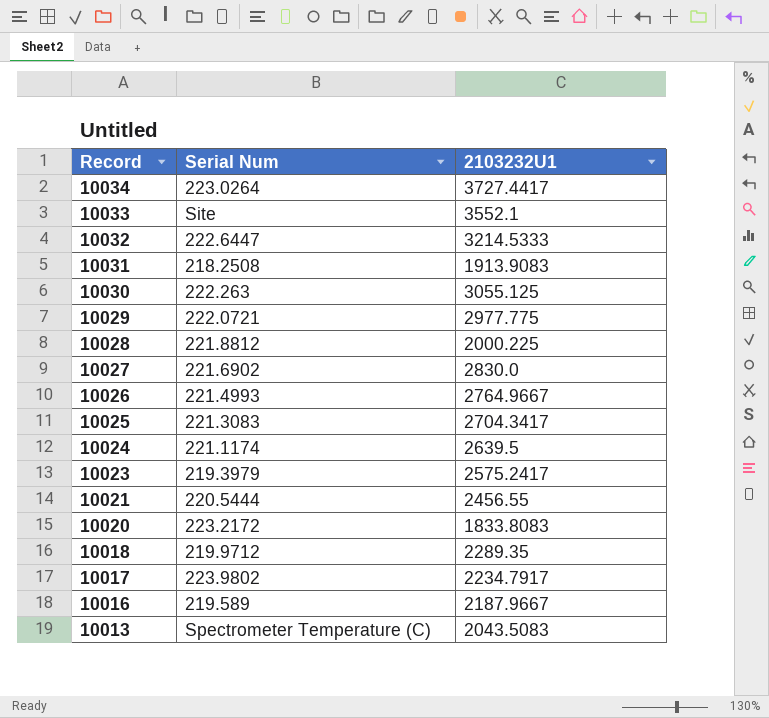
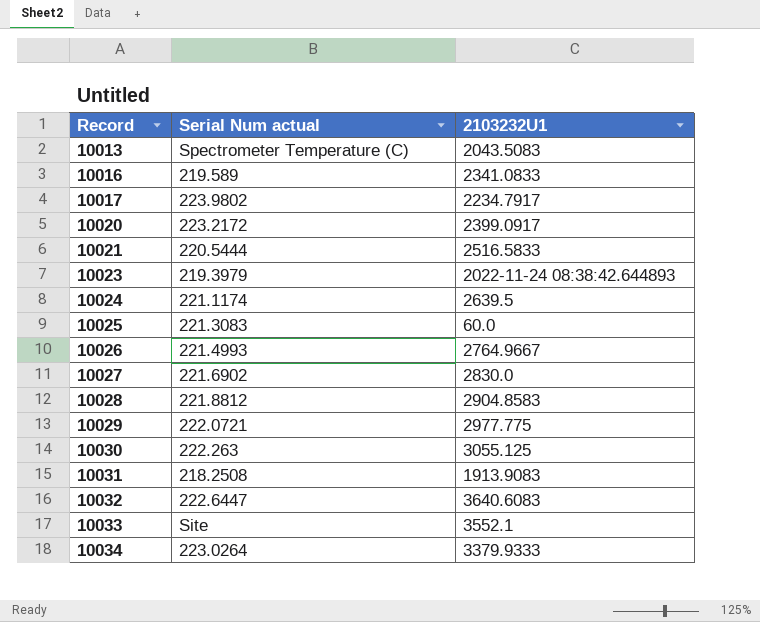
row order: Record descending -> Record ascending
column name: Serial Num -> Serial Num actual
row 10018: 219.9712 | 2289.35 -> none
10016 | 2103232U1: 2187.9667 -> 2341.0833
10020 | 2103232U1: 1833.8083 -> 2399.0917
10021 | 2103232U1: 2456.55 -> 2516.5833
10023 | 2103232U1: 2575.2417 -> 2022-11-24 08:38:42.644893
10025 | 2103232U1: 2704.3417 -> 60.0
10028 | 2103232U1: 2000.225 -> 2904.8583
10032 | 2103232U1: 3214.5333 -> 3640.6083
10034 | 2103232U1: 3727.4417 -> 3379.9333

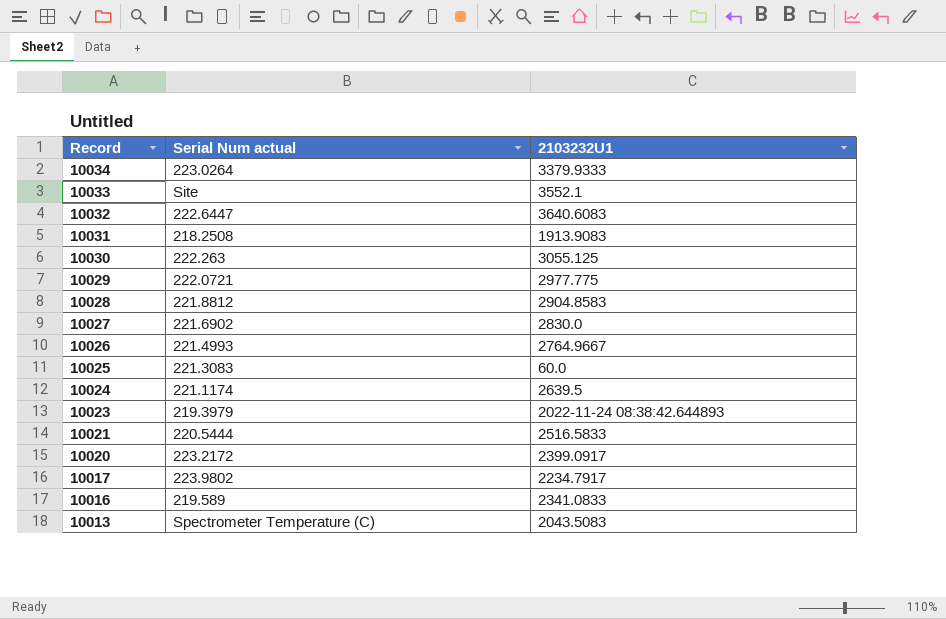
row order: Record ascending -> Record descending

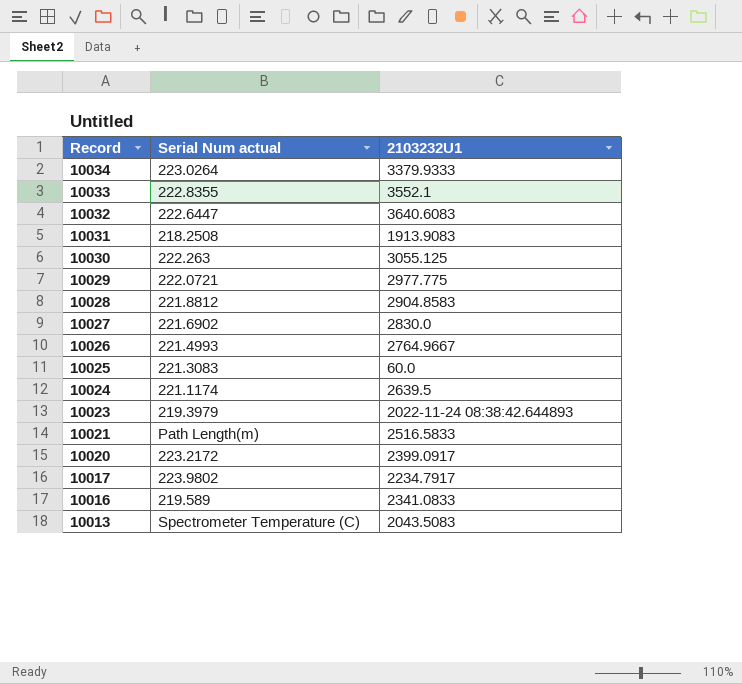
10033 | Serial Num actual: Site -> 222.8355
10021 | Serial Num actual: 220.5444 -> Path Length(m)

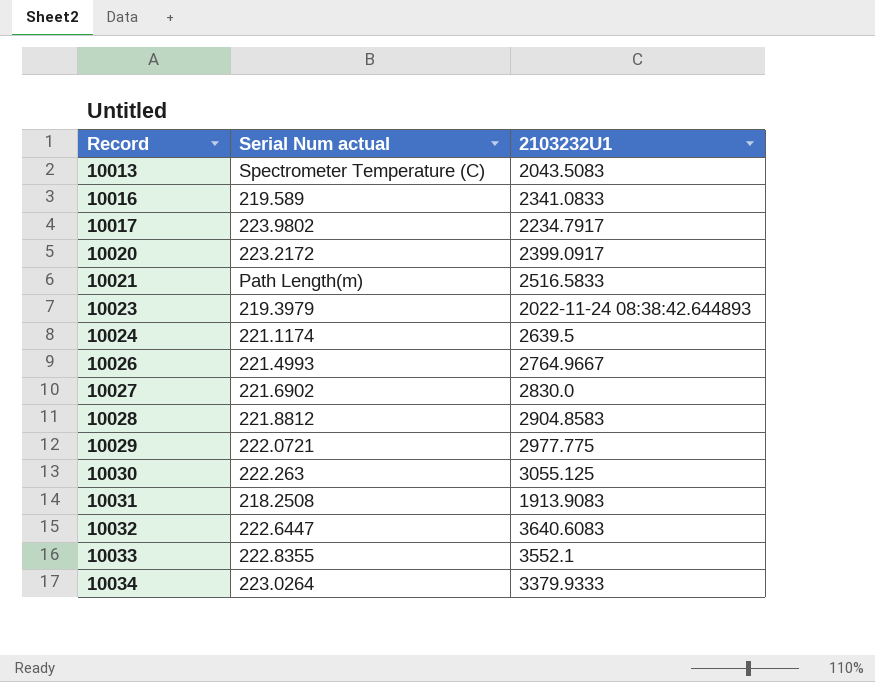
row order: Record descending -> Record ascending
row 10025: 221.3083 | 60.0 -> none

